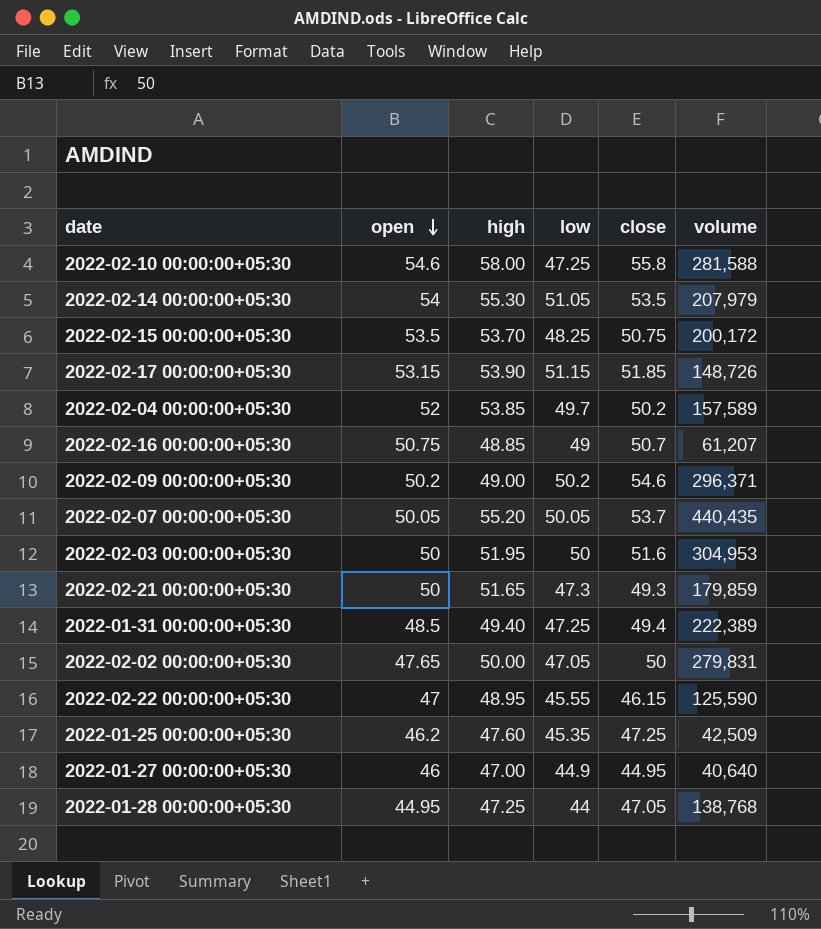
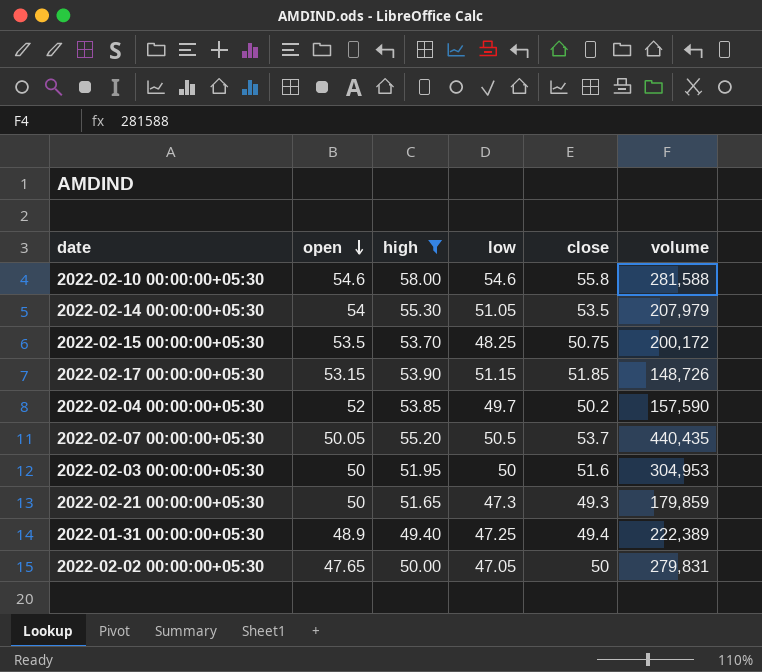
filter: none -> high >= 49.40
2022-02-10 00:00:00+05:30 | low: 47.25 -> 54.6
2022-02-04 00:00:00+05:30 | volume: 157,589 -> 157,590
2022-02-07 00:00:00+05:30 | low: 50.05 -> 50.5
2022-01-31 00:00:00+05:30 | open: 48.5 -> 48.9

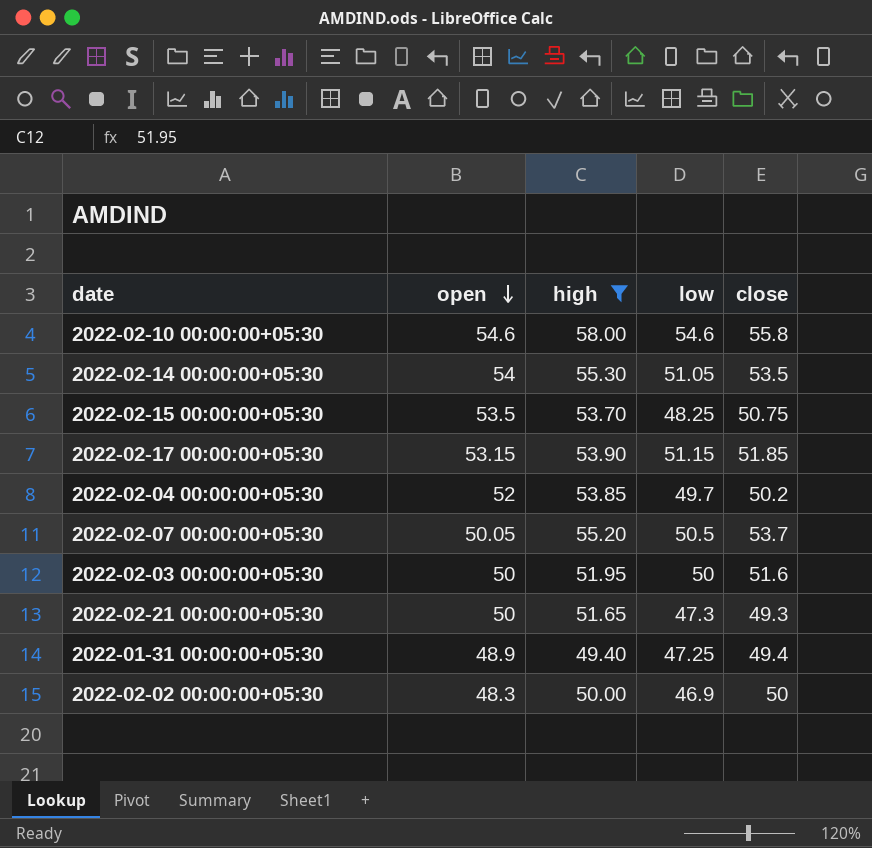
column volume | position: 6 -> none
2022-02-02 00:00:00+05:30 | open: 47.65 -> 48.3
2022-02-02 00:00:00+05:30 | low: 47.05 -> 46.9

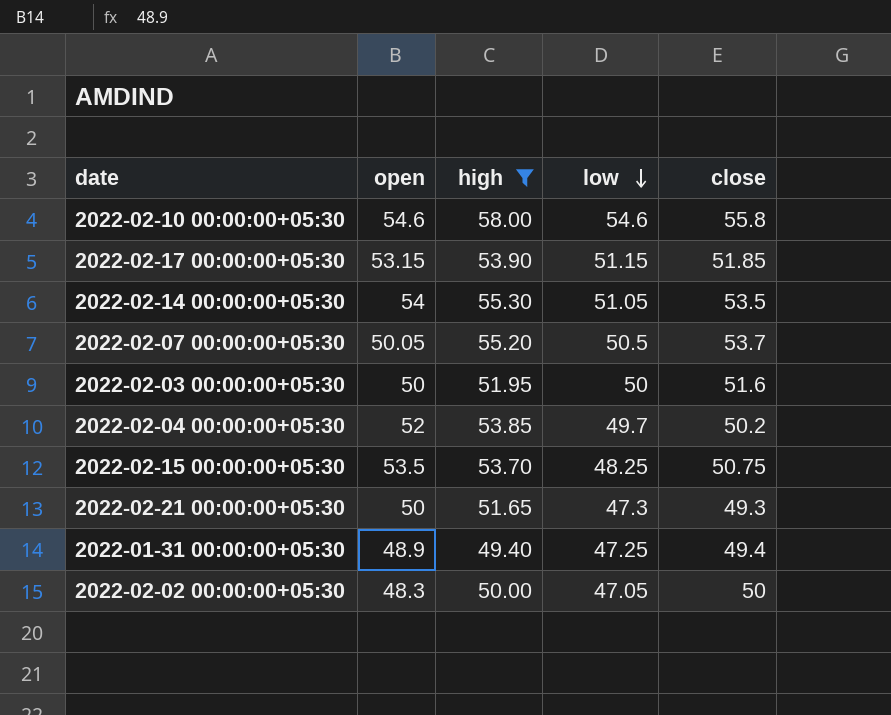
row order: open descending -> low descending
2022-02-02 00:00:00+05:30 | low: 46.9 -> 47.05

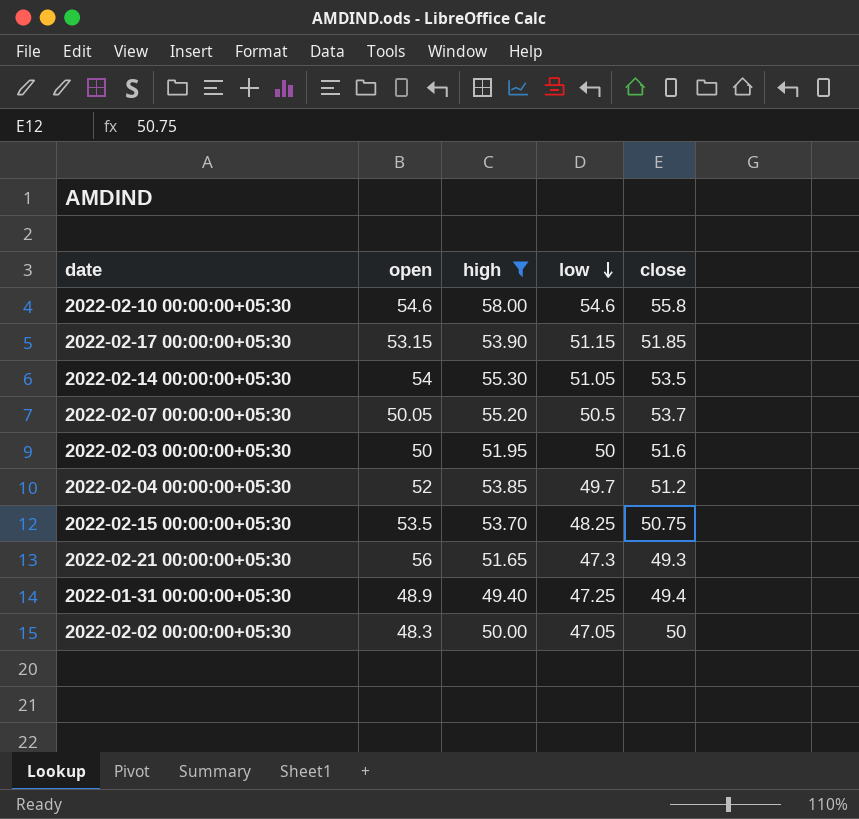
2022-02-04 00:00:00+05:30 | close: 50.2 -> 51.2
2022-02-21 00:00:00+05:30 | open: 50 -> 56

